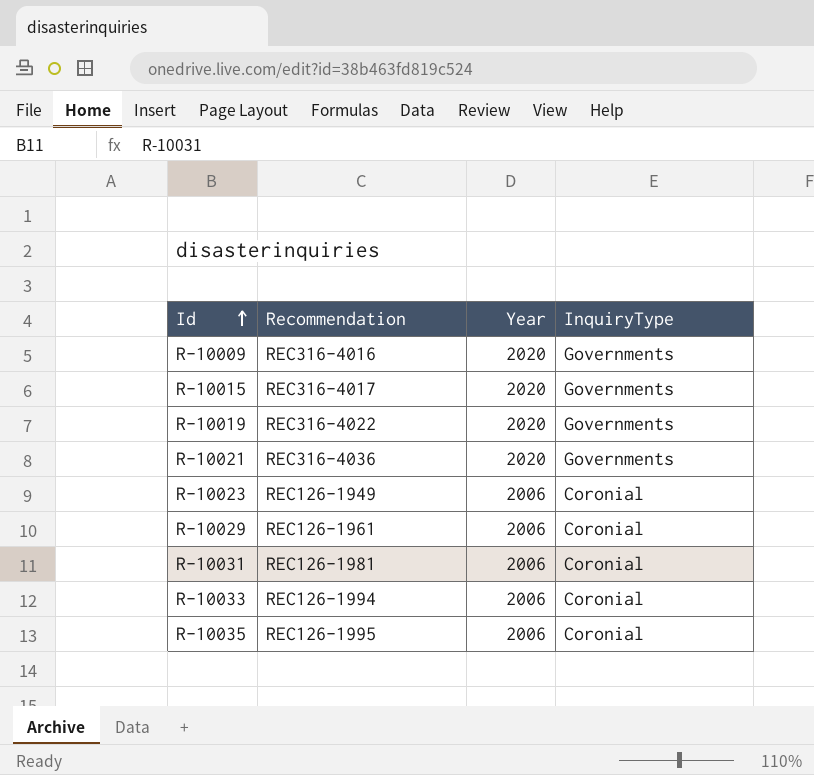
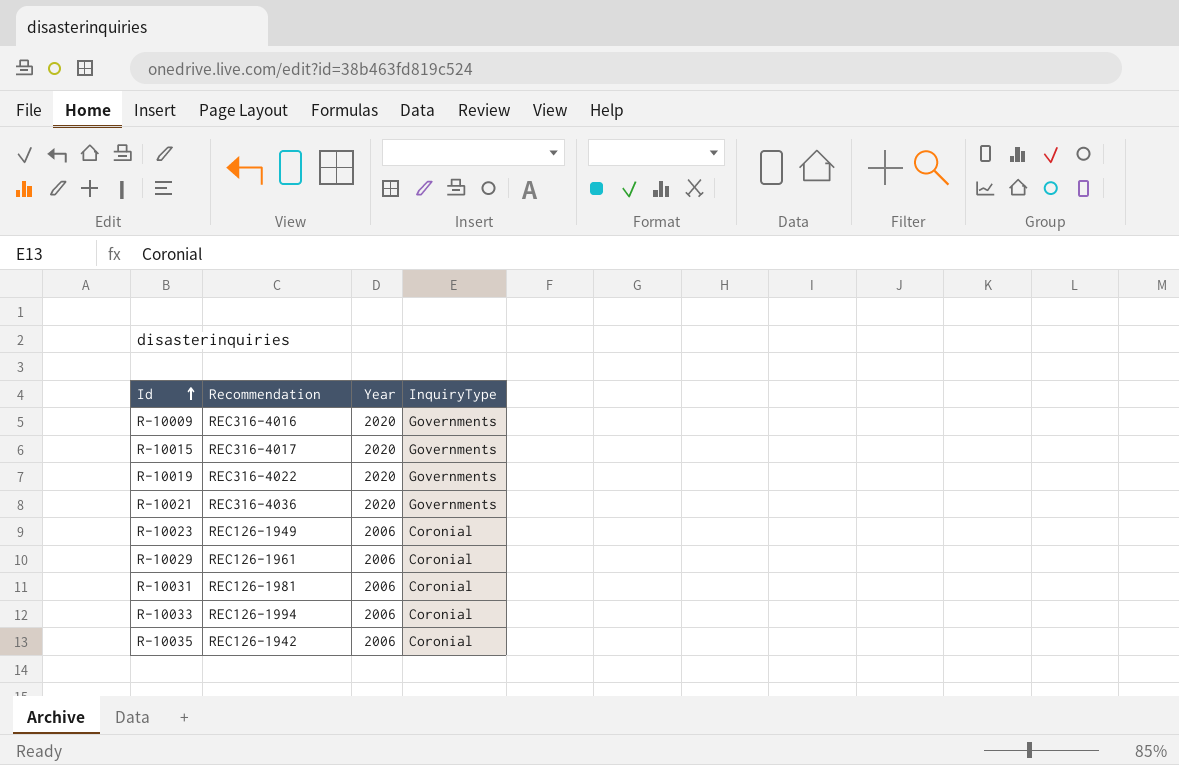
R-10035 | Recommendation: REC126-1995 -> REC126-1942

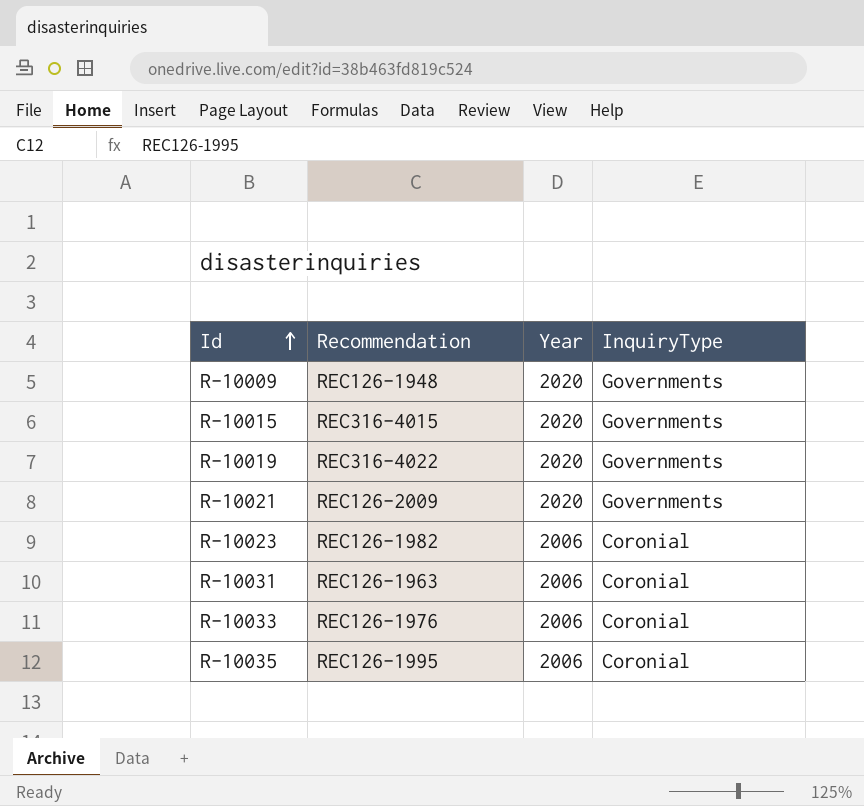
row R-10029: REC126-1961 | 2006 | Coronial -> none
R-10009 | Recommendation: REC316-4016 -> REC126-1948
R-10015 | Recommendation: REC316-4017 -> REC316-4015
R-10021 | Recommendation: REC316-4036 -> REC126-2009
R-10023 | Recommendation: REC126-1949 -> REC126-1982
R-10031 | Recommendation: REC126-1981 -> REC126-1963
R-10033 | Recommendation: REC126-1994 -> REC126-1976
R-10035 | Recommendation: REC126-1942 -> REC126-1995

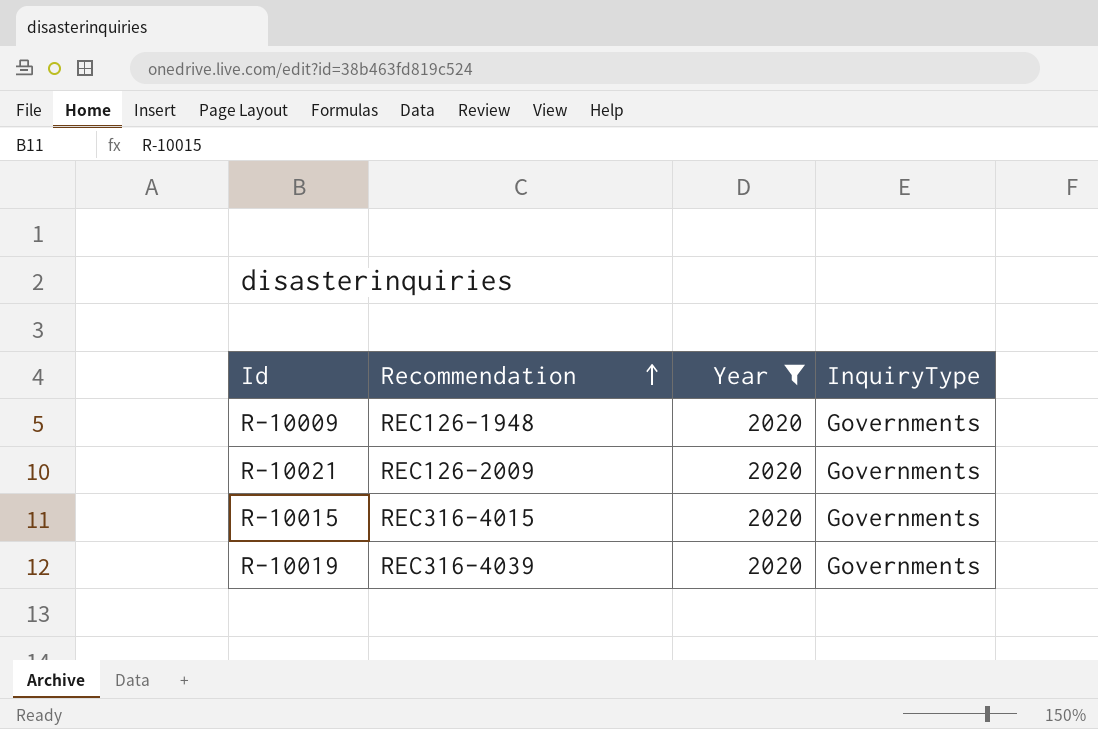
filter: none -> Year = 2020
row order: Id ascending -> Recommendation ascending
R-10019 | Recommendation: REC316-4022 -> REC316-4039

